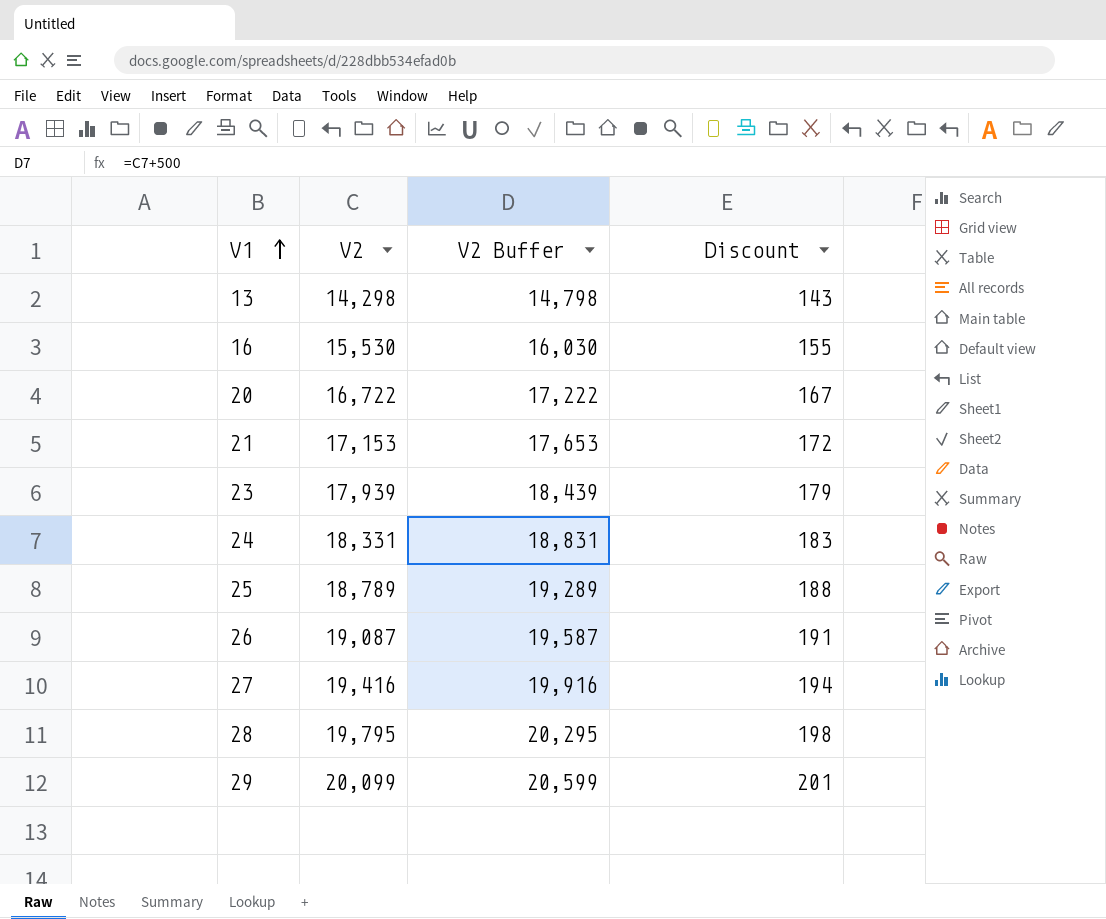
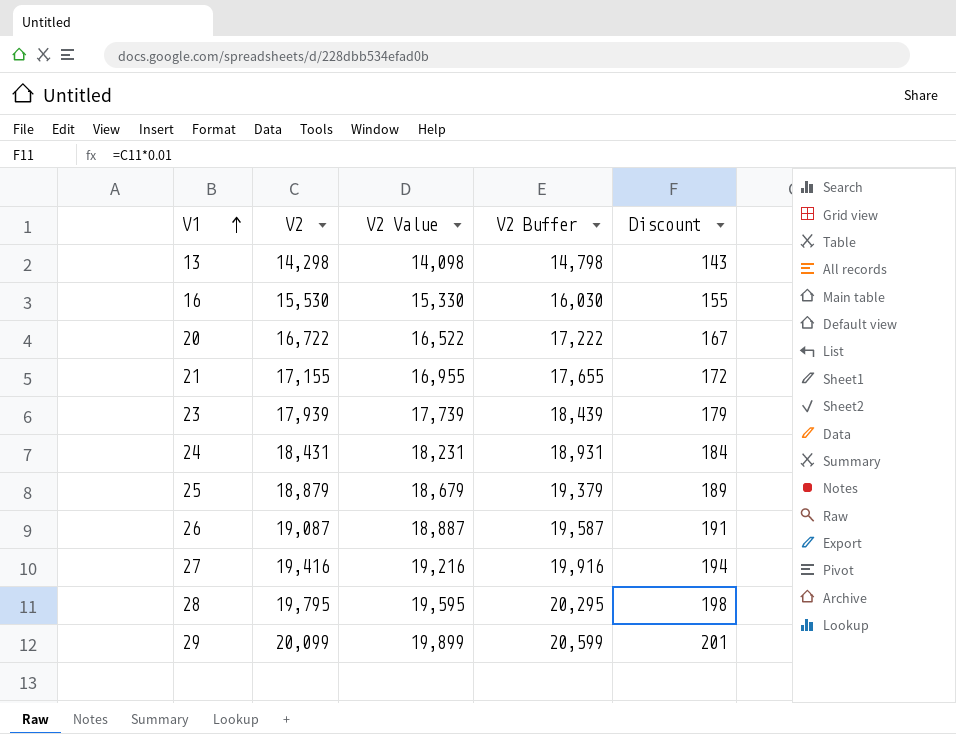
column V2 Value | formula: none -> [V2] - 200
21 | V2: 17,153 -> 17,155
21 | V2 Buffer: 17,653 -> 17,655
24 | V2: 18,331 -> 18,431
24 | V2 Buffer: 18,831 -> 18,931
24 | Discount: 183 -> 184
25 | V2: 18,789 -> 18,879
25 | V2 Buffer: 19,289 -> 19,379
25 | Discount: 188 -> 189

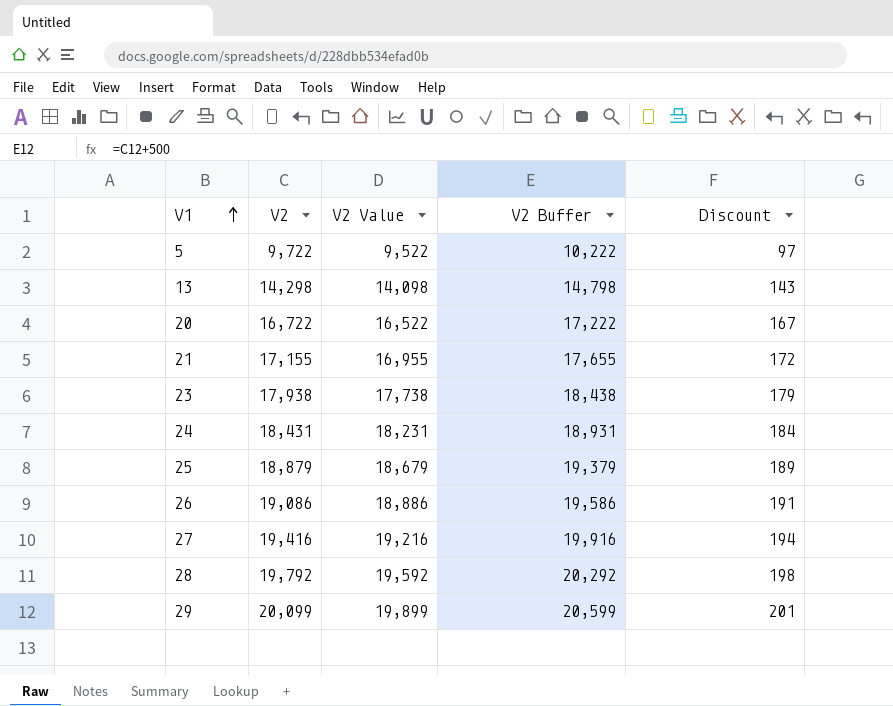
row 16: 15,530 | 15,330 | 16,030 | 155 -> none
row 5: none -> 9,722 | 9,522 | 10,222 | 97
23 | V2: 17,939 -> 17,938
23 | V2 Value: 17,739 -> 17,738
23 | V2 Buffer: 18,439 -> 18,438
26 | V2: 19,087 -> 19,086
26 | V2 Value: 18,887 -> 18,886
26 | V2 Buffer: 19,587 -> 19,586
28 | V2: 19,795 -> 19,792
28 | V2 Value: 19,595 -> 19,592
28 | V2 Buffer: 20,295 -> 20,292

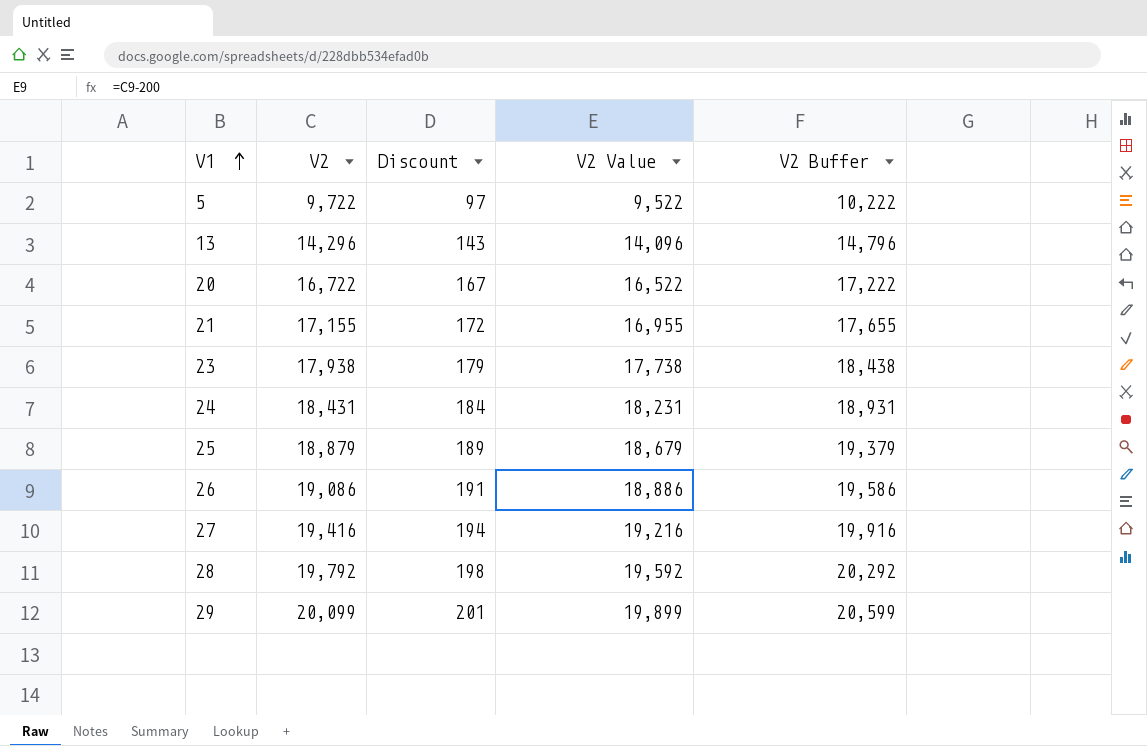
column Discount | position: 5 -> 3
13 | V2: 14,298 -> 14,296
13 | V2 Value: 14,098 -> 14,096
13 | V2 Buffer: 14,798 -> 14,796

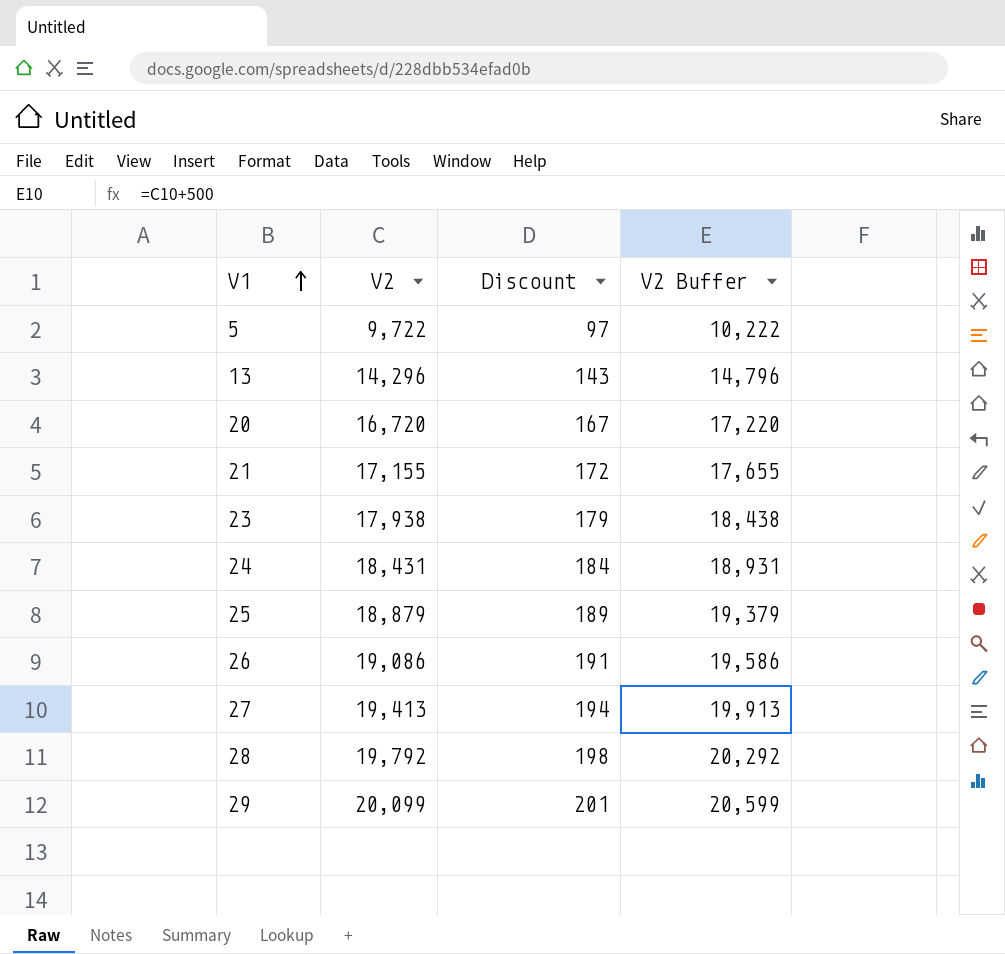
column V2 Value | formula: [V2] - 200 -> none
20 | V2: 16,722 -> 16,720
20 | V2 Buffer: 17,222 -> 17,220
27 | V2: 19,416 -> 19,413
27 | V2 Buffer: 19,916 -> 19,913

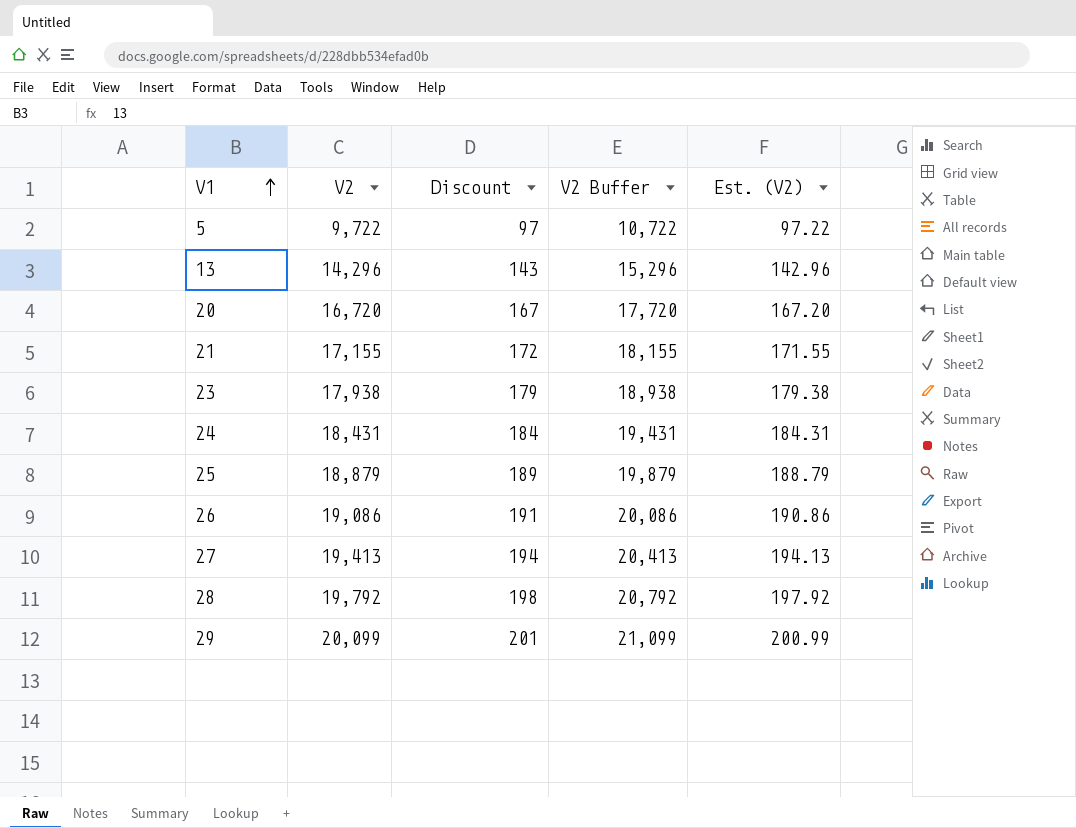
column V2 Buffer | formula: [V2] + 500 -> [V2] + 1000
column Est. (V2) | formula: none -> [V2] * 0.01

